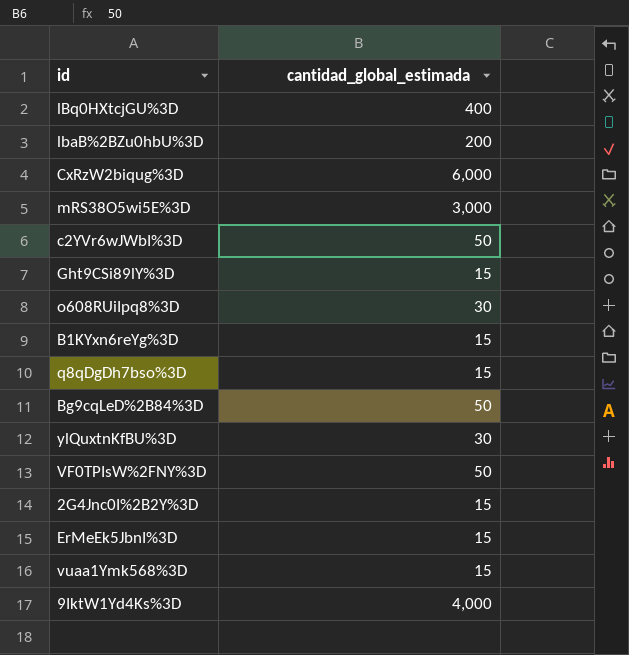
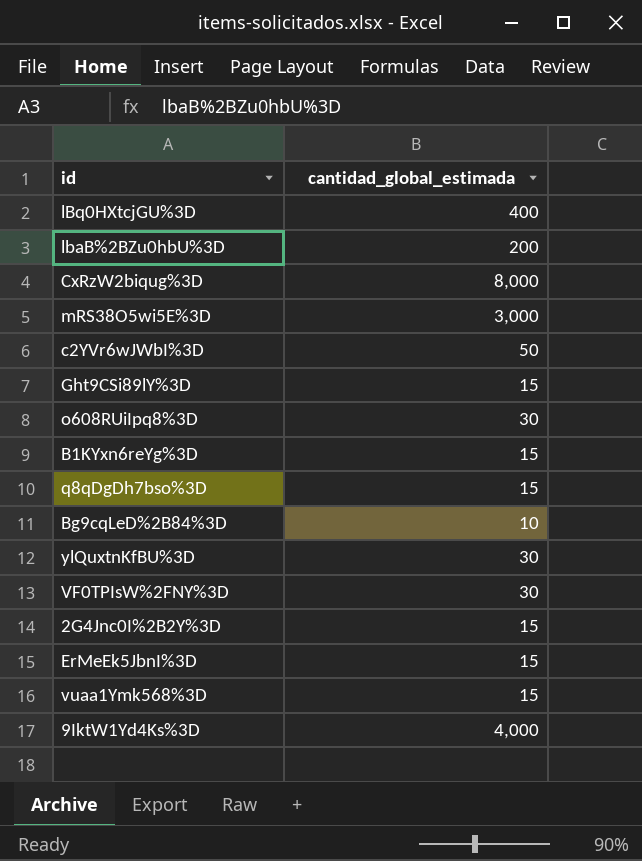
CxRzW2biqug%3D | cantidad_global_estimada: 6,000 -> 8,000
Bg9cqLeD%2B84%3D | cantidad_global_estimada: 50 -> 10
VF0TPIsW%2FNY%3D | cantidad_global_estimada: 50 -> 30

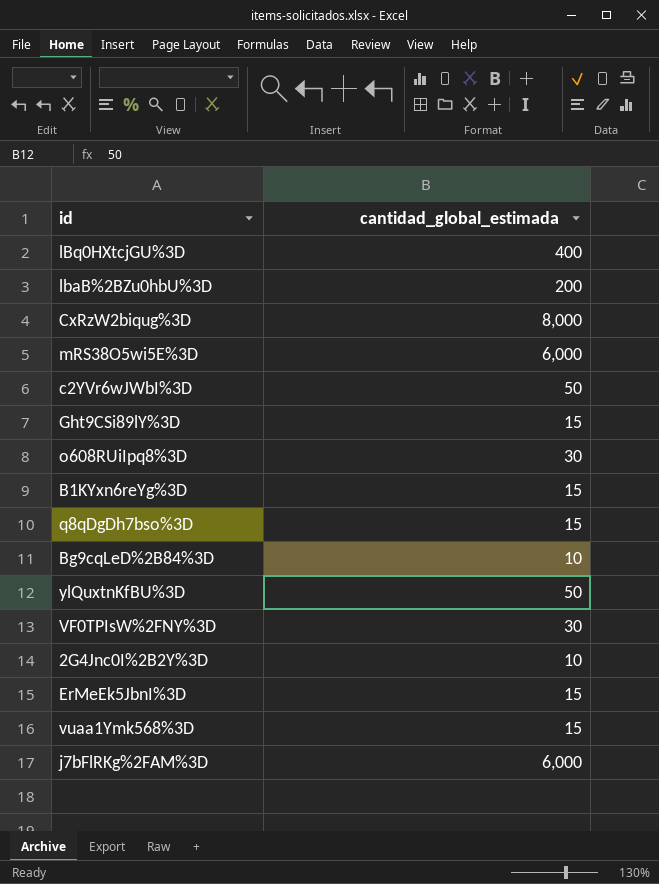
row 9IktW1Yd4Ks%3D: 4,000 -> none
mRS38O5wi5E%3D | cantidad_global_estimada: 3,000 -> 6,000
ylQuxtnKfBU%3D | cantidad_global_estimada: 30 -> 50
2G4Jnc0I%2B2Y%3D | cantidad_global_estimada: 15 -> 10
row j7bFlRKg%2FAM%3D: none -> 6,000

